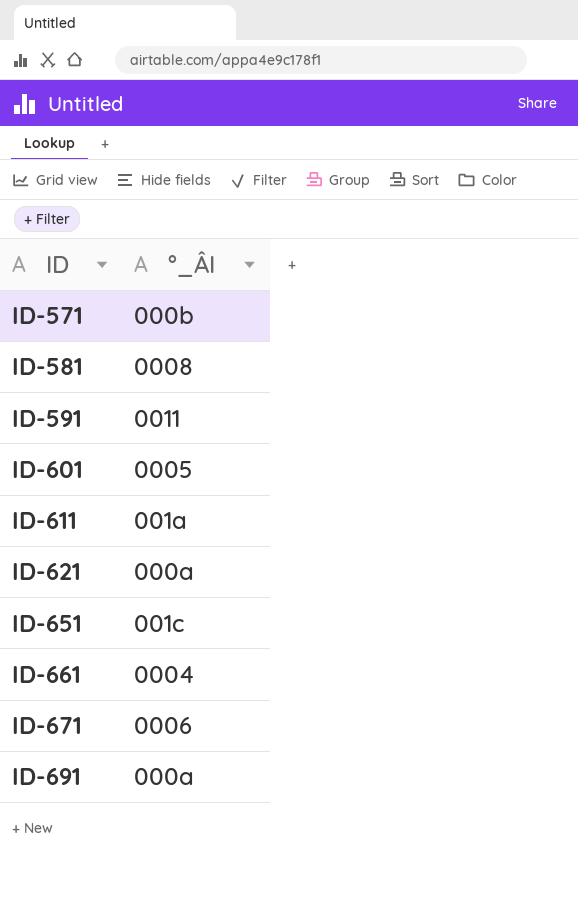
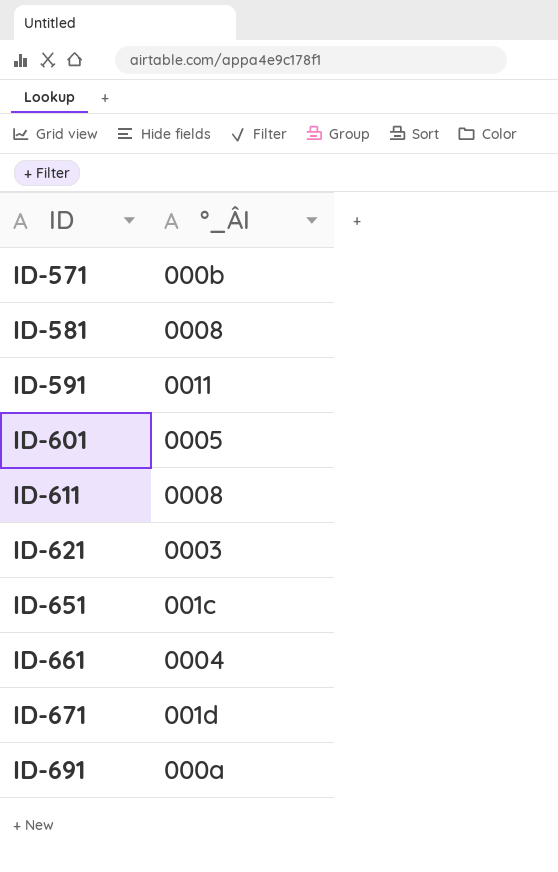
ID-611 | °_ÂI: 001a -> 0008
ID-621 | °_ÂI: 000a -> 0003
ID-671 | °_ÂI: 0006 -> 001d

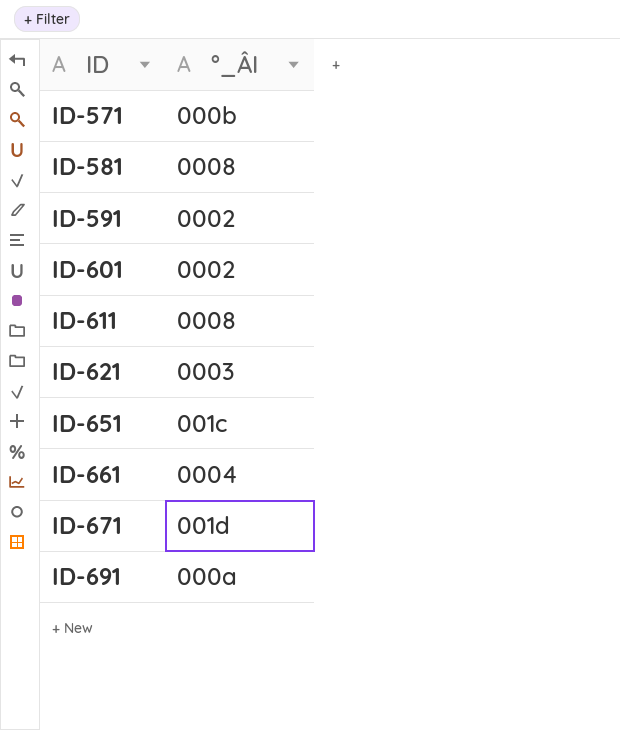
ID-591 | °_ÂI: 0011 -> 0002
ID-601 | °_ÂI: 0005 -> 0002

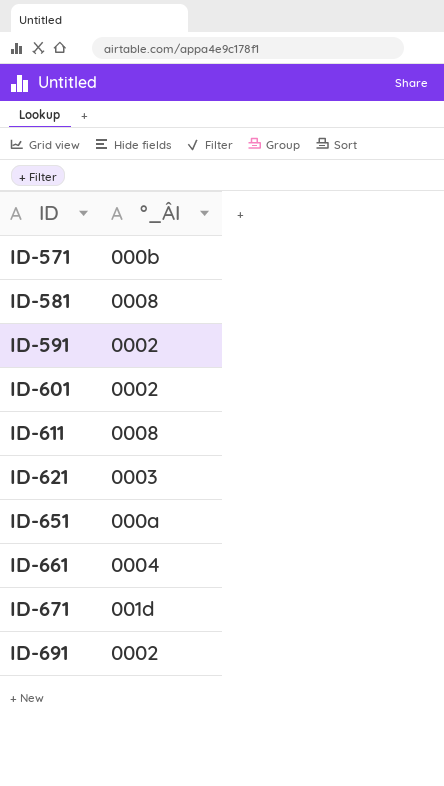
ID-651 | °_ÂI: 001c -> 000a
ID-691 | °_ÂI: 000a -> 0002

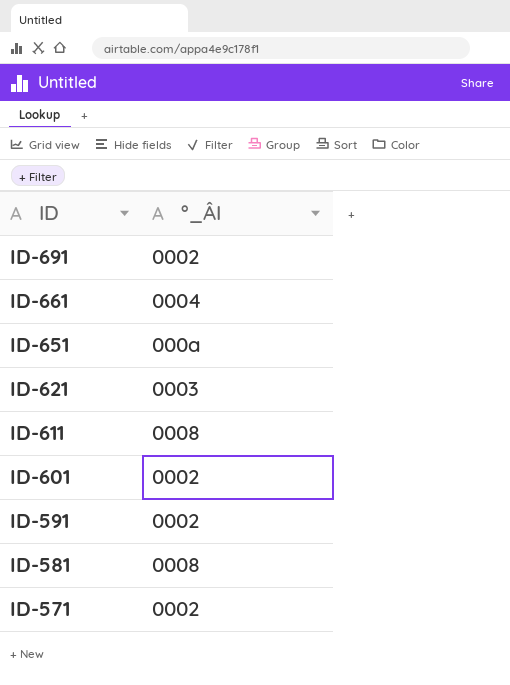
row order: ID ascending -> ID descending
row ID-671: 001d -> none
ID-571 | °_ÂI: 000b -> 0002

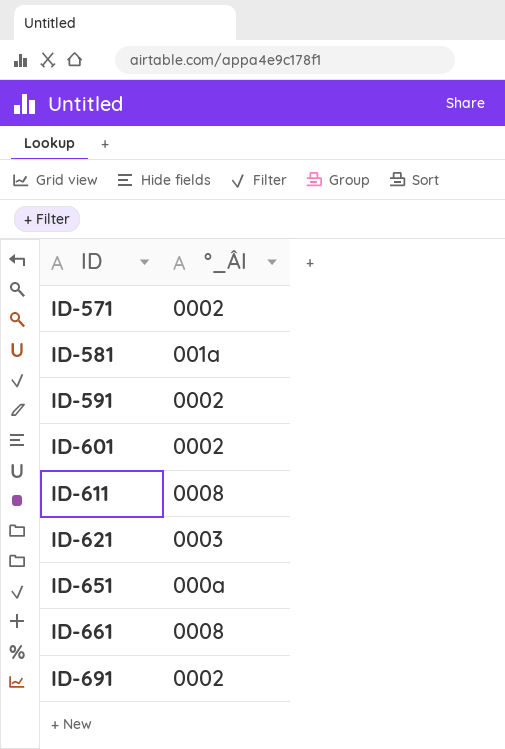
row order: ID descending -> ID ascending
ID-581 | °_ÂI: 0008 -> 001a
ID-661 | °_ÂI: 0004 -> 0008

